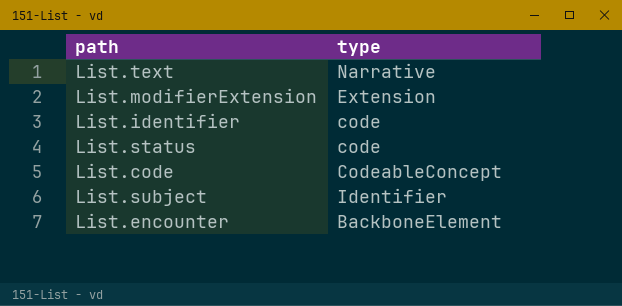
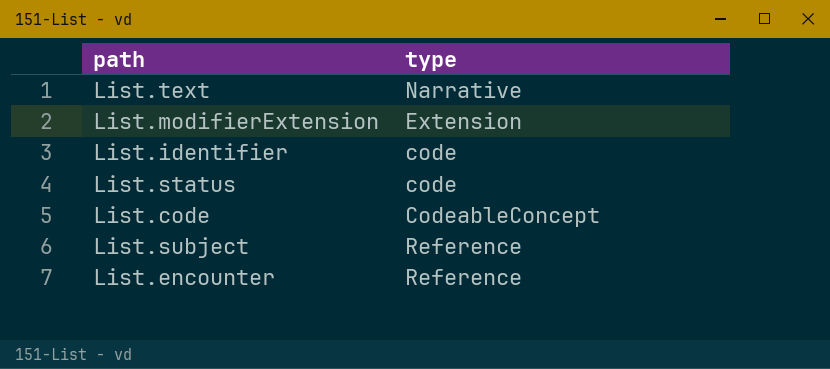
List.subject | type: Identifier -> Reference
List.encounter | type: BackboneElement -> Reference

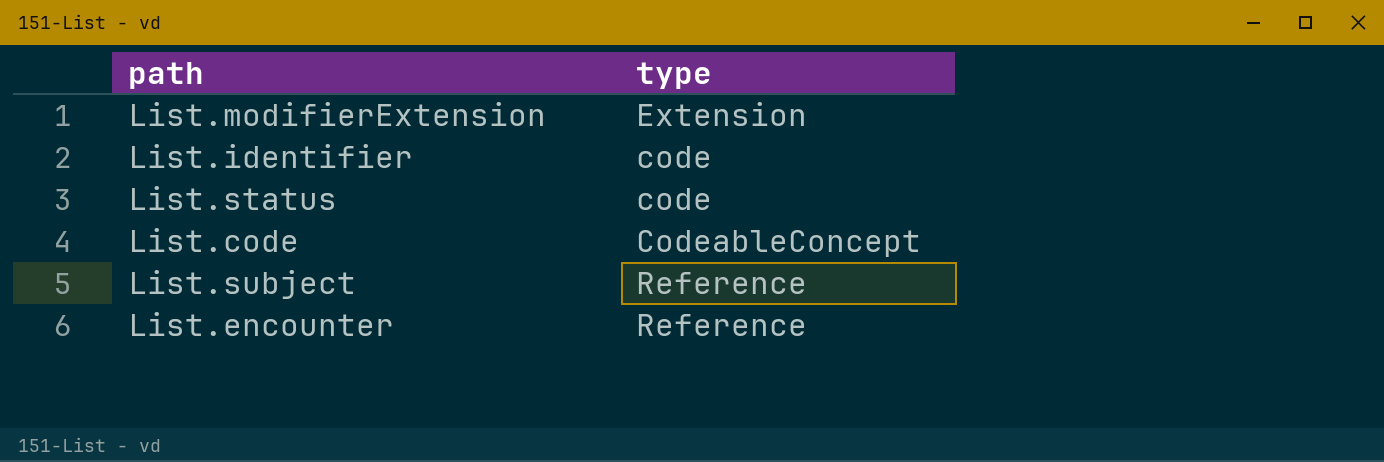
row List.text: Narrative -> none

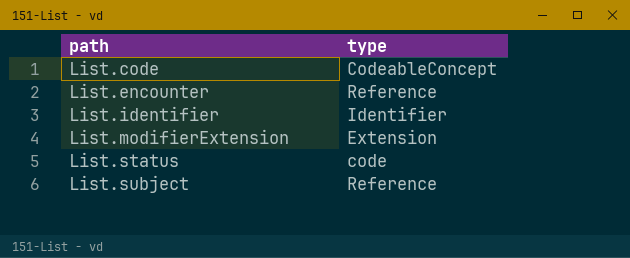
row order: none -> path ascending
List.identifier | type: code -> Identifier

